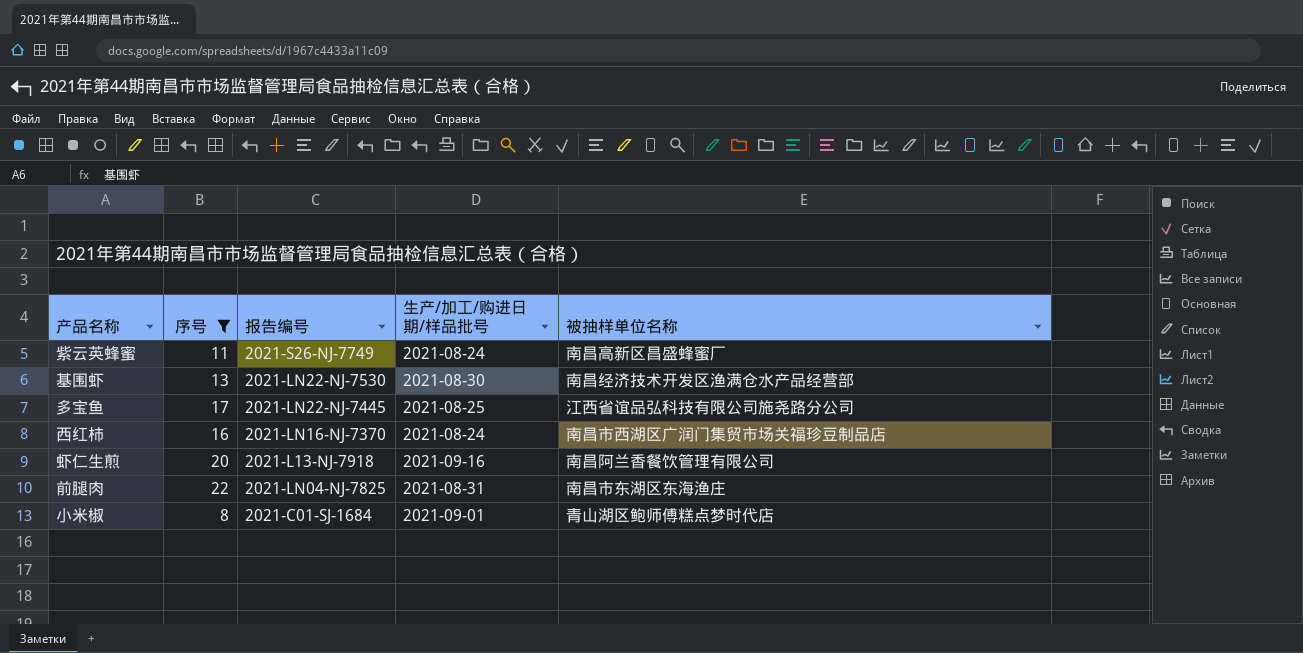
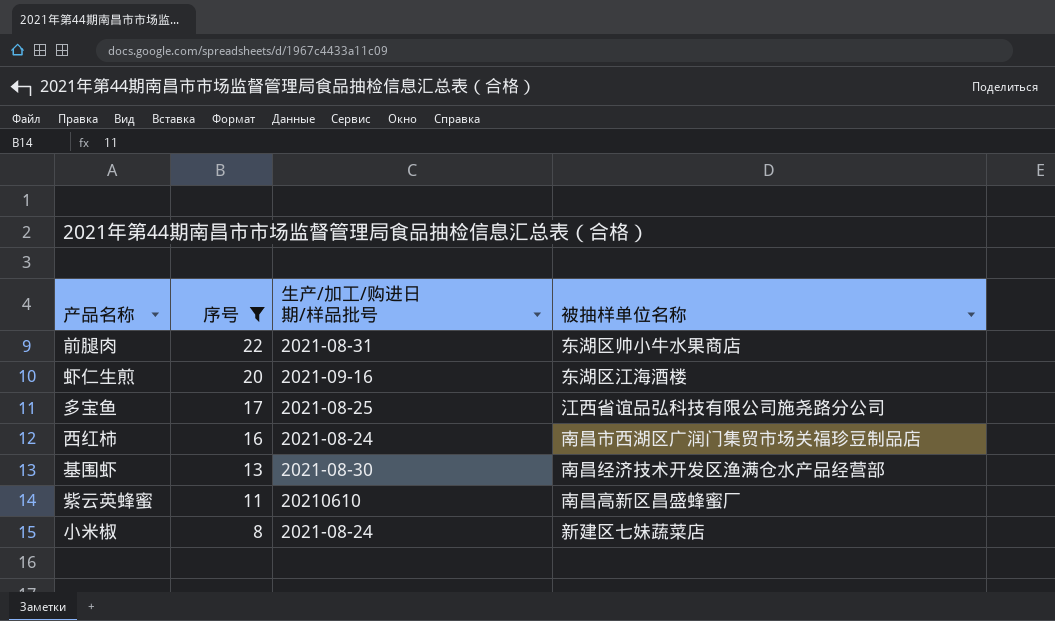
row order: none -> 序号 descending
column 报告编号 | position: 3 -> none
前腿肉 | 被抽样单位名称: 南昌市东湖区东海渔庄 -> 东湖区帅小牛水果商店
虾仁生煎 | 被抽样单位名称: 南昌阿兰香餐饮管理有限公司 -> 东湖区江海酒楼
紫云英蜂蜜 | 生产/加工/购进日期/样品批号: 2021-08-24 -> 20210610
小米椒 | 生产/加工/购进日期/样品批号: 2021-09-01 -> 2021-08-24
小米椒 | 被抽样单位名称: 青山湖区鲍师傅糕点梦时代店 -> 新建区七妹蔬菜店

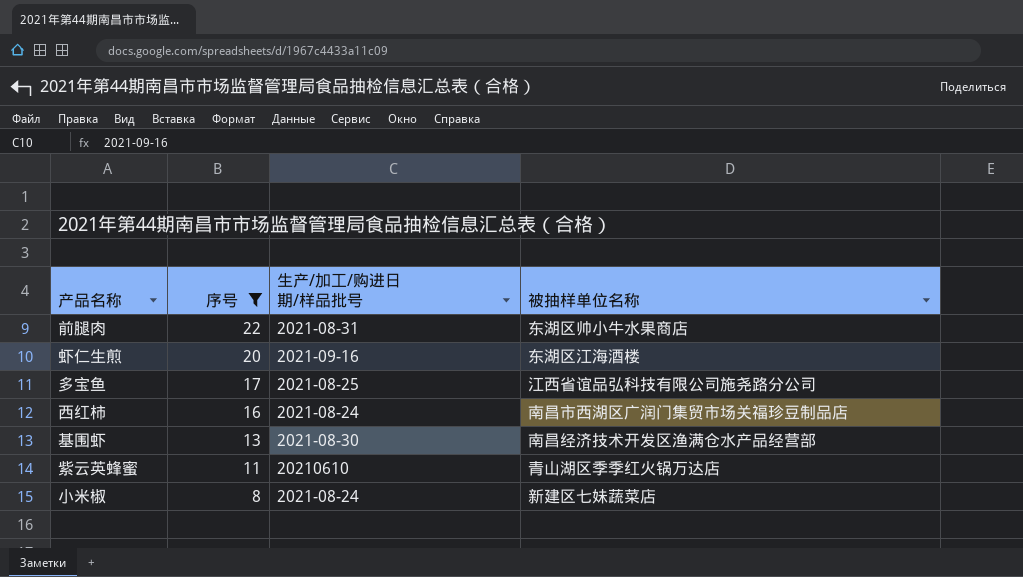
紫云英蜂蜜 | 被抽样单位名称: 南昌高新区昌盛蜂蜜厂 -> 青山湖区季季红火锅万达店

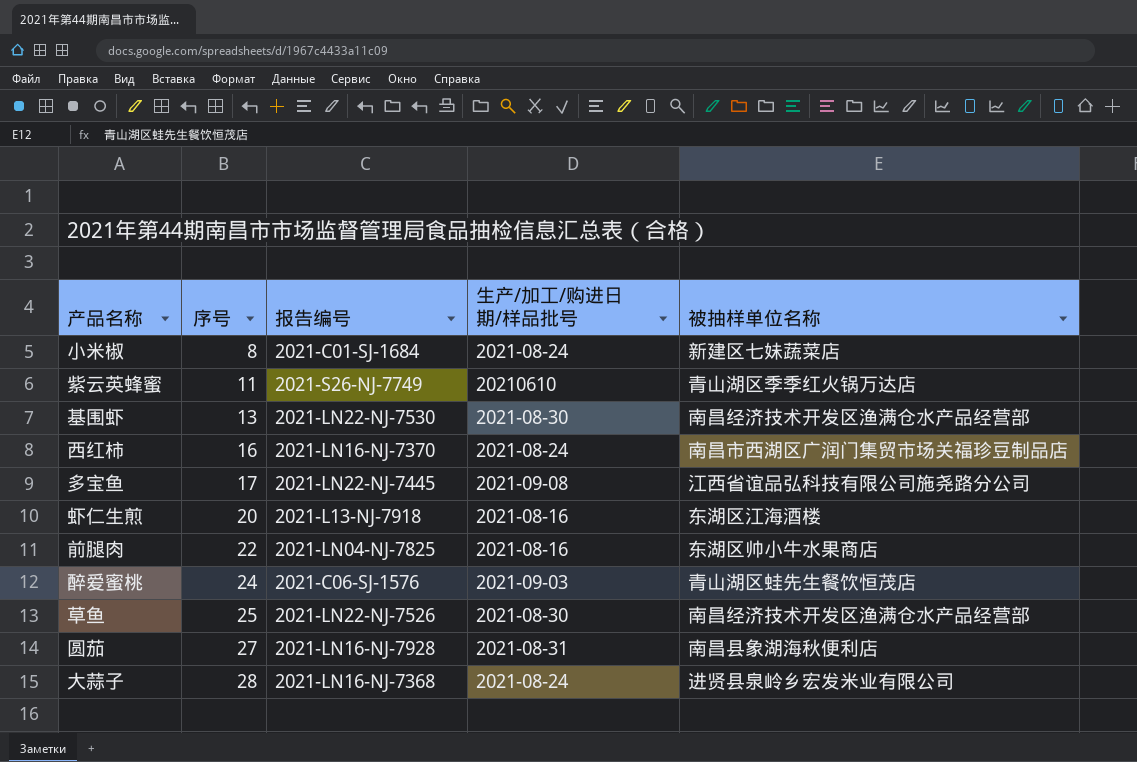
filter: 序号 <= 22 -> none
row order: 序号 descending -> 序号 ascending
column 报告编号 | position: none -> 3
多宝鱼 | 生产/加工/购进日期/样品批号: 2021-08-25 -> 2021-09-08
虾仁生煎 | 生产/加工/购进日期/样品批号: 2021-09-16 -> 2021-08-16
前腿肉 | 生产/加工/购进日期/样品批号: 2021-08-31 -> 2021-08-16

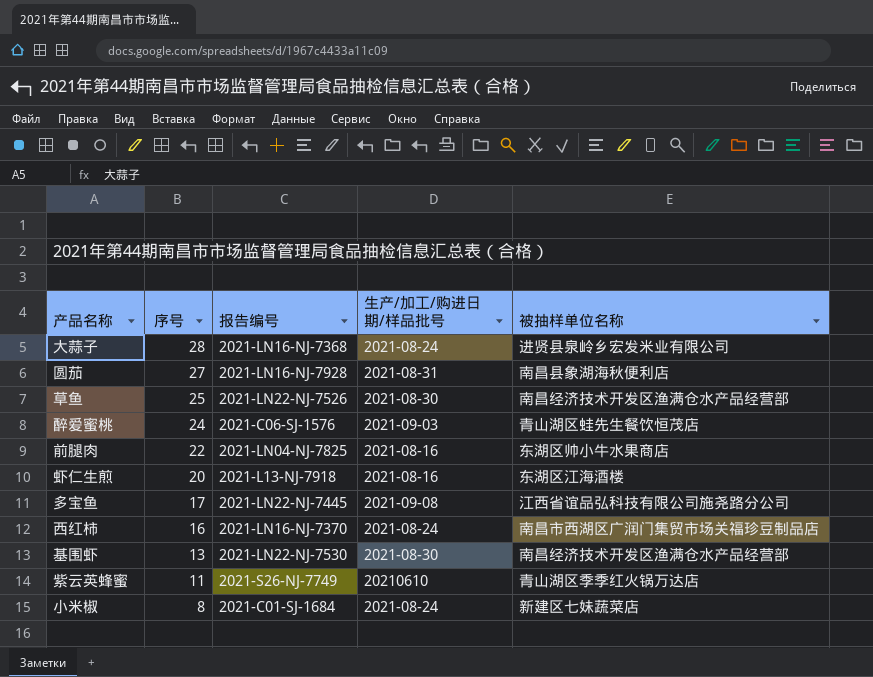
row order: 序号 ascending -> 序号 descending

